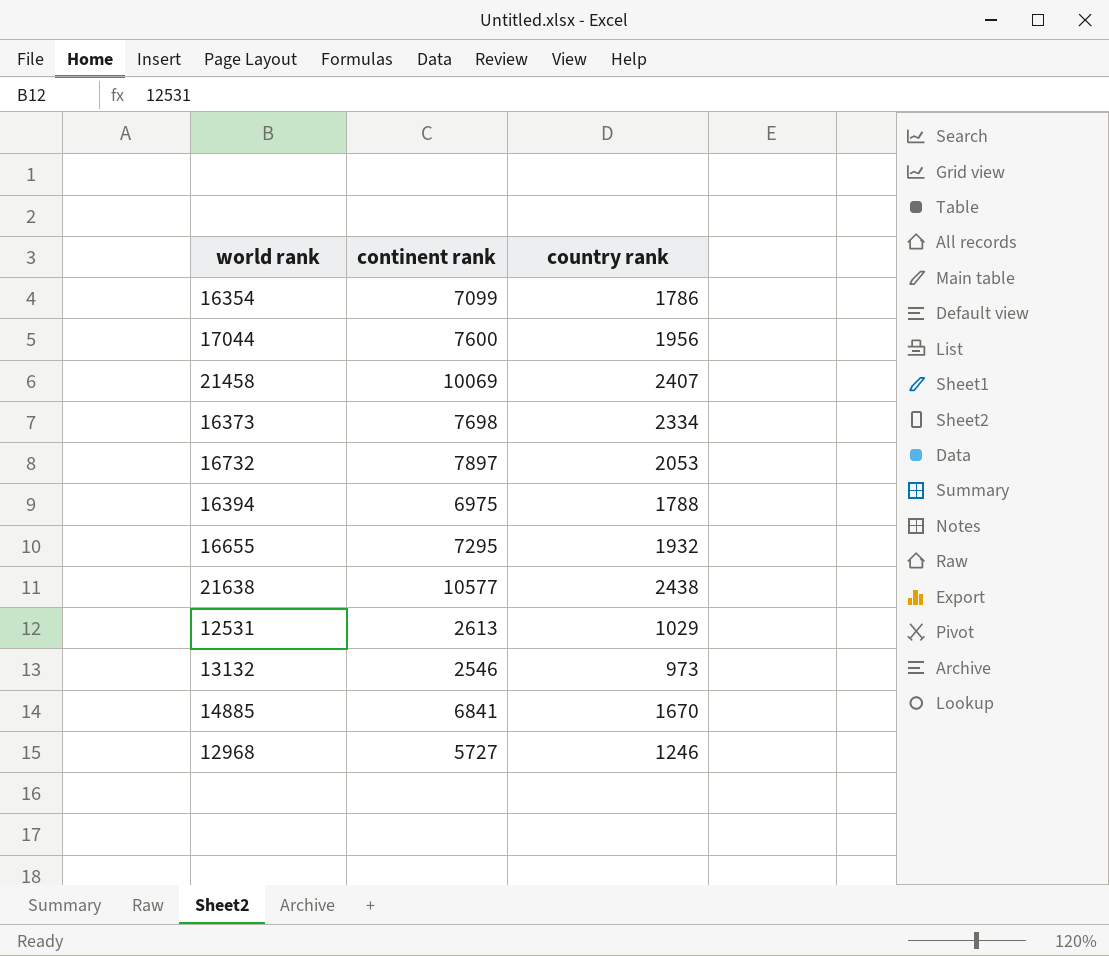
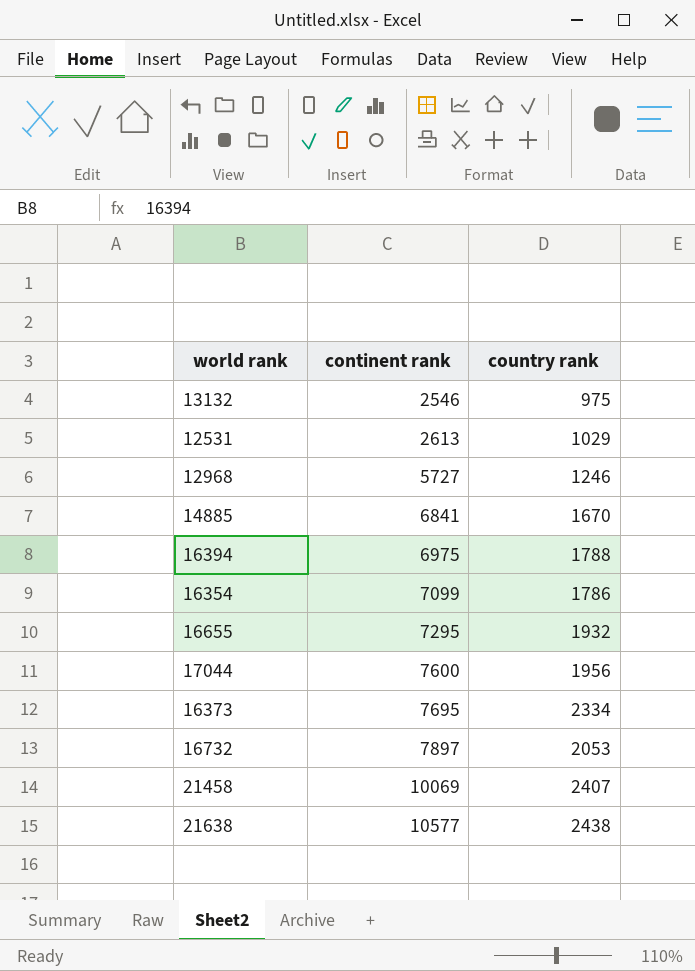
row order: none -> continent rank ascending
13132 | country rank: 973 -> 975
16373 | continent rank: 7698 -> 7695

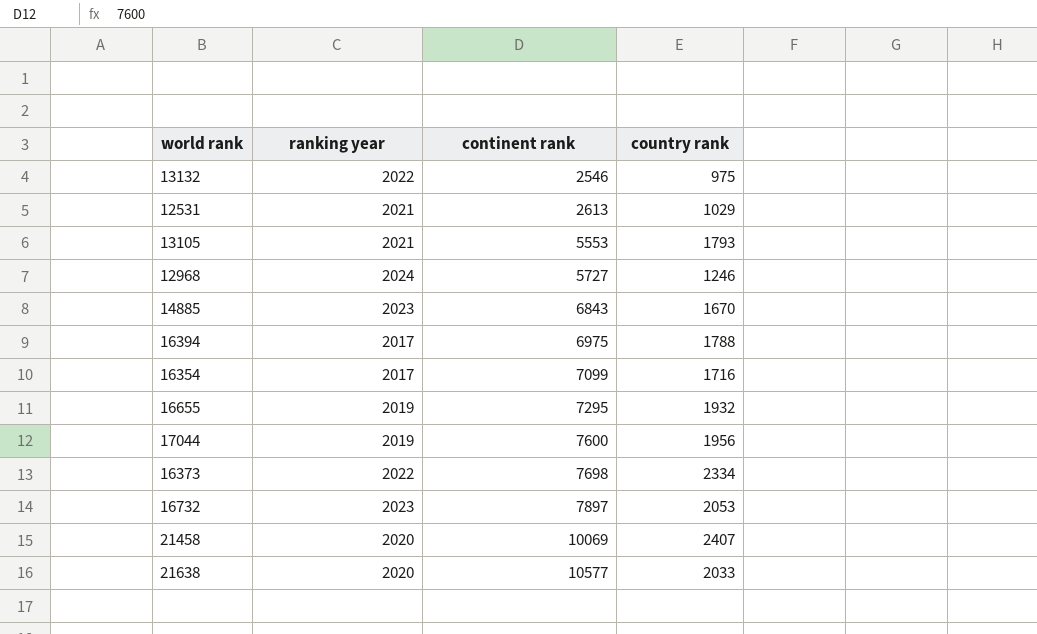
column ranking year | position: none -> 2
row 13105: none -> 2021 | 5553 | 1793
14885 | continent rank: 6841 -> 6843
16354 | country rank: 1786 -> 1716
16373 | continent rank: 7695 -> 7698
21638 | country rank: 2438 -> 2033

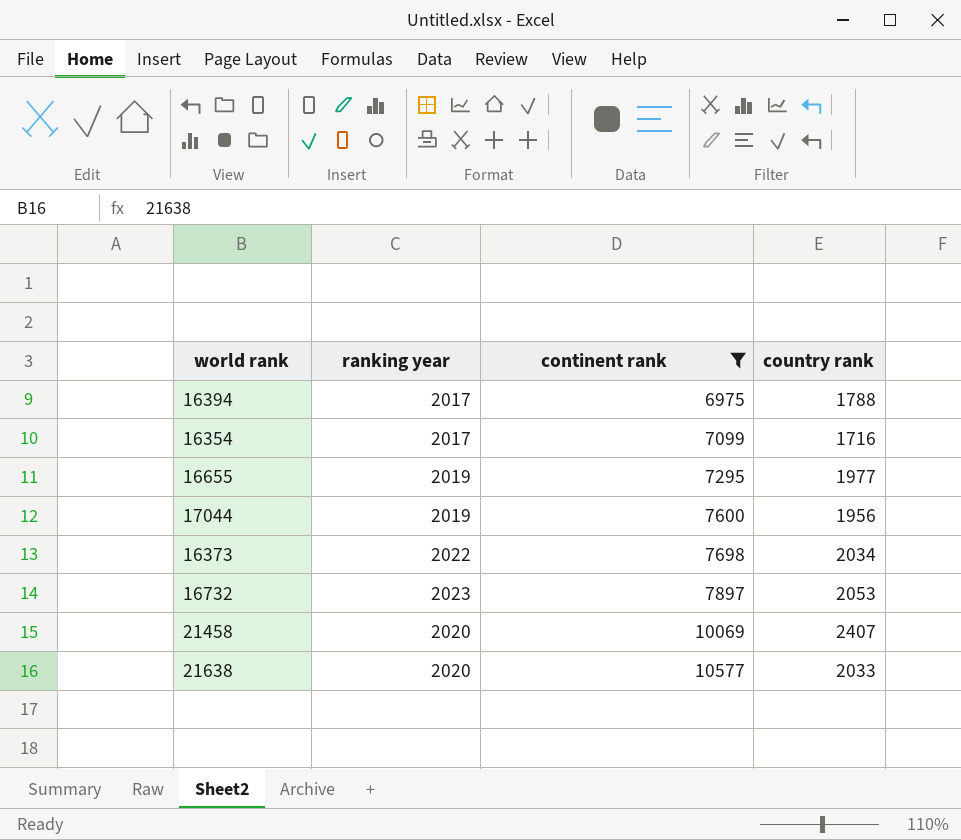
filter: none -> continent rank >= 6975
16655 | country rank: 1932 -> 1977
16373 | country rank: 2334 -> 2034

